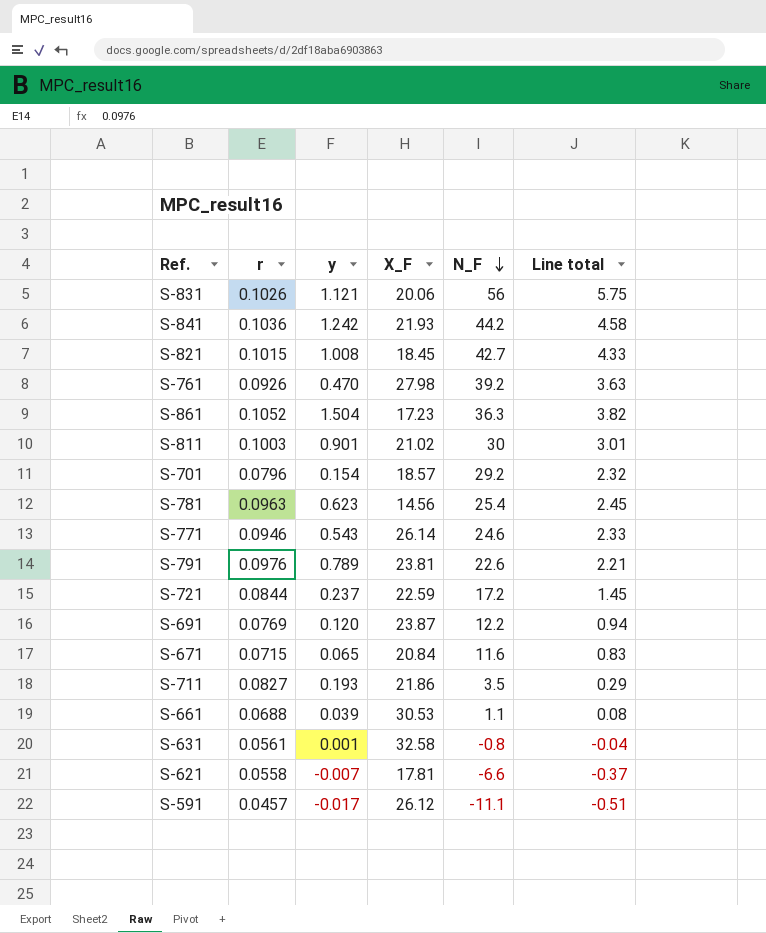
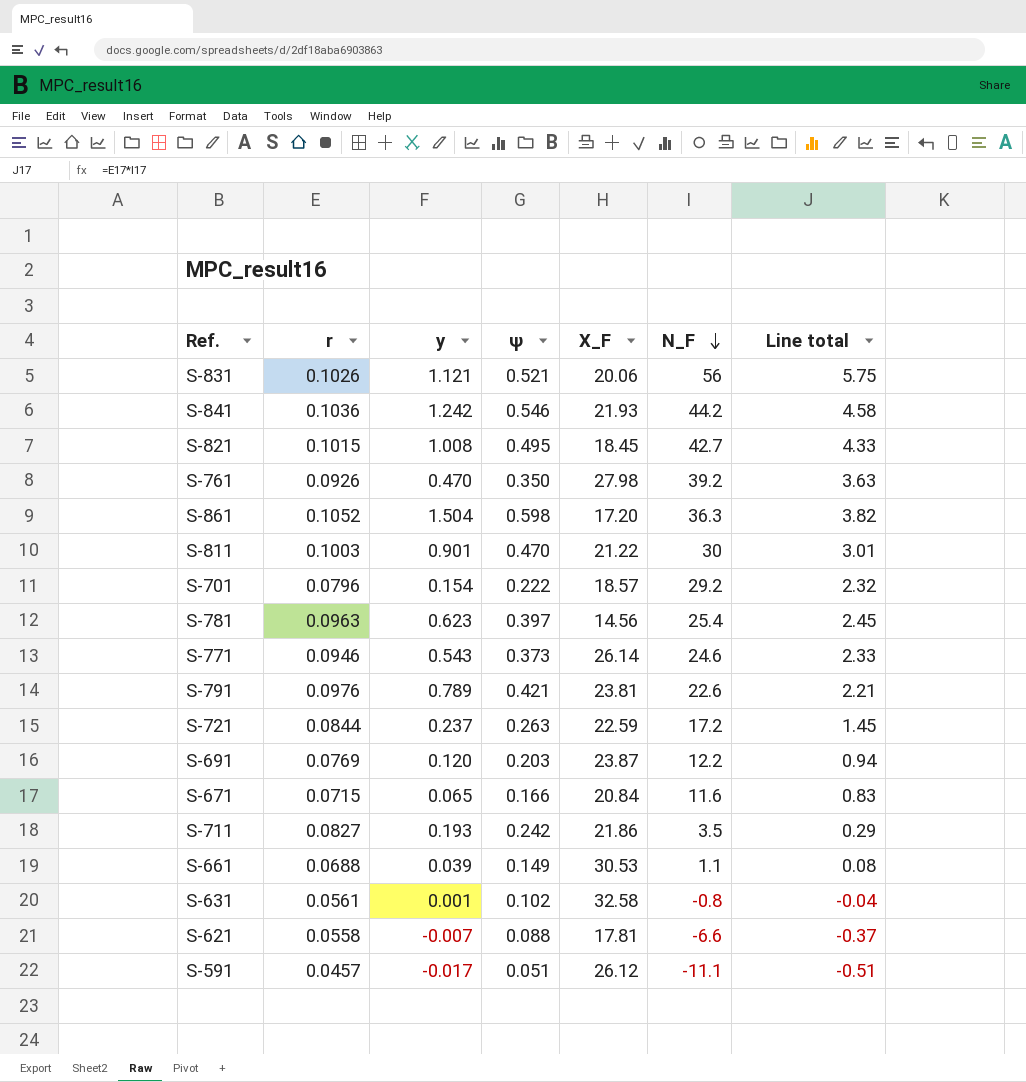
column ψ | position: none -> 4
S-861 | X_F: 17.23 -> 17.20
S-811 | X_F: 21.02 -> 21.22

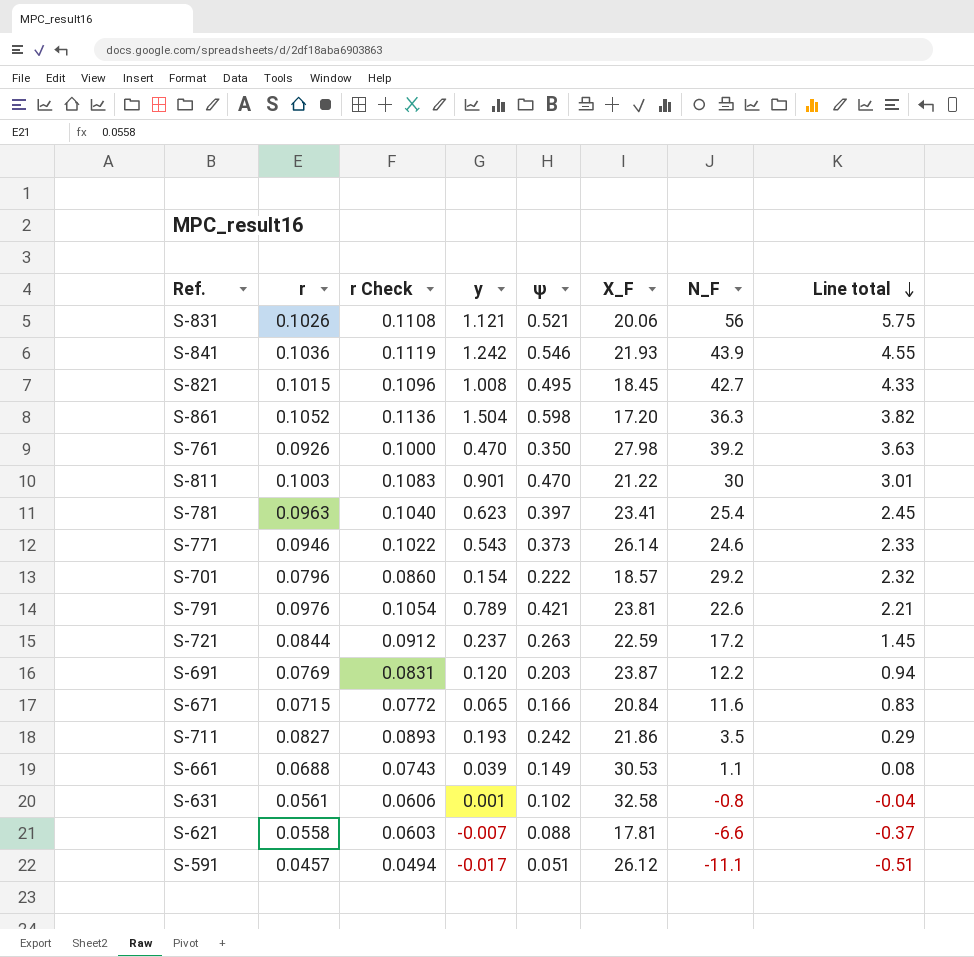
row order: N_F descending -> Line total descending
column r Check | formula: none -> [r] * 1.08
S-841 | N_F: 44.2 -> 43.9
S-841 | Line total: 4.58 -> 4.55
S-781 | X_F: 14.56 -> 23.41

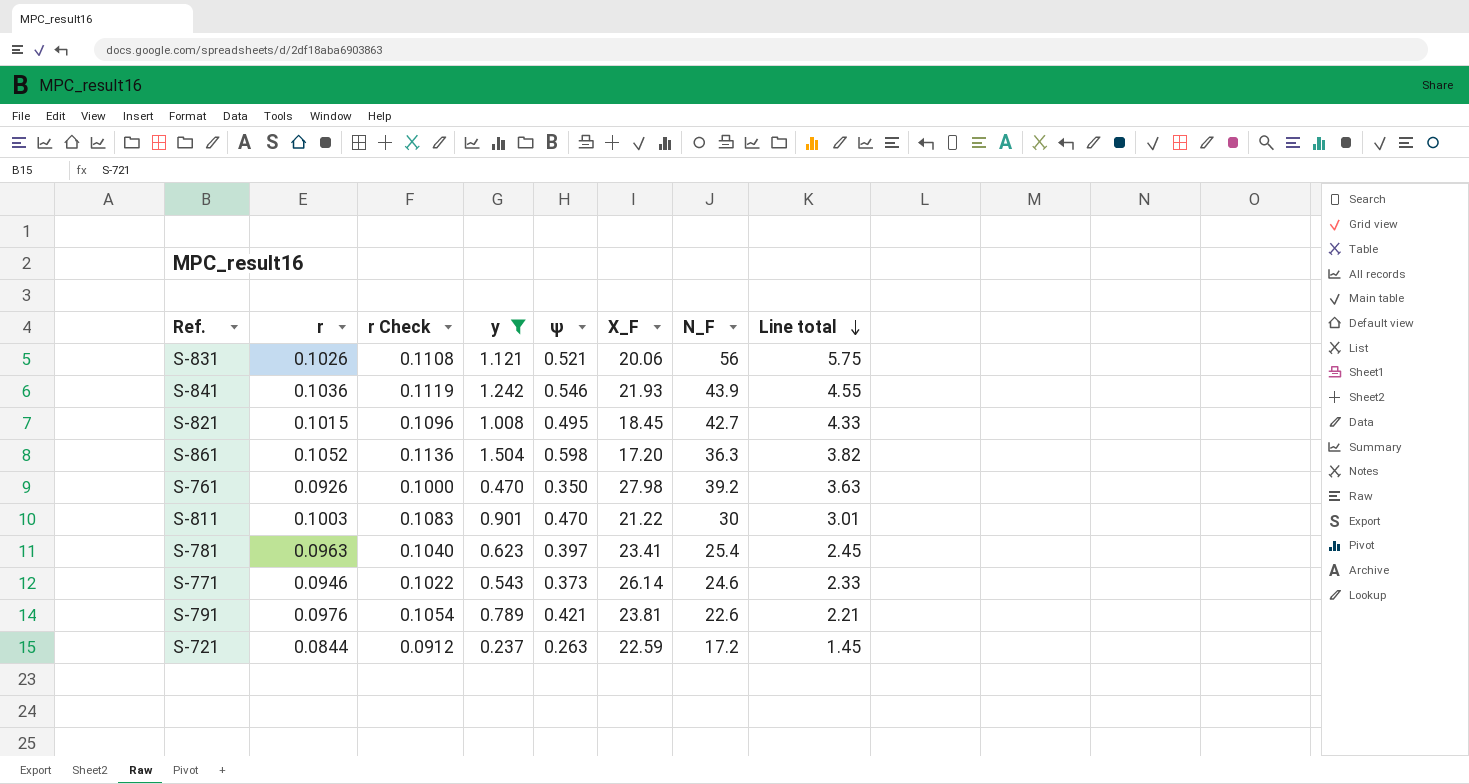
filter: none -> y >= 0.237

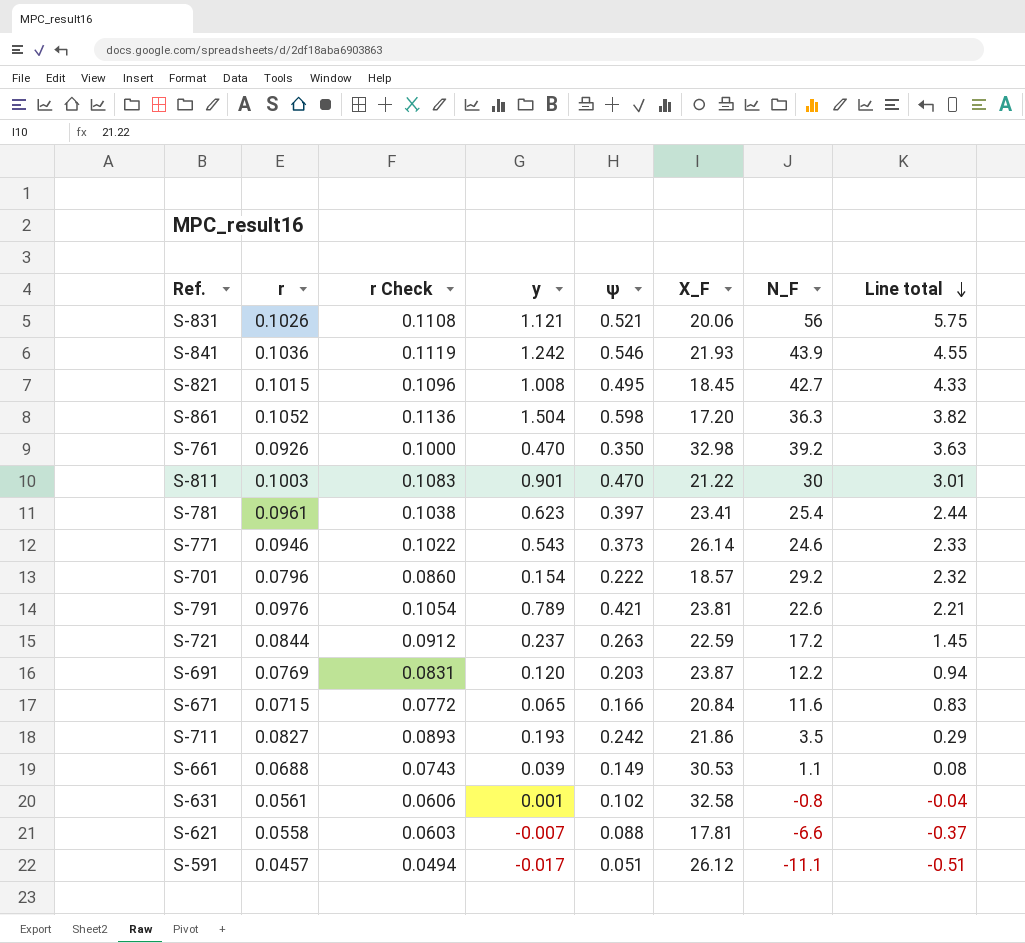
filter: y >= 0.237 -> none
S-761 | X_F: 27.98 -> 32.98
S-781 | r: 0.0963 -> 0.0961
S-781 | r Check: 0.1040 -> 0.1038
S-781 | Line total: 2.45 -> 2.44

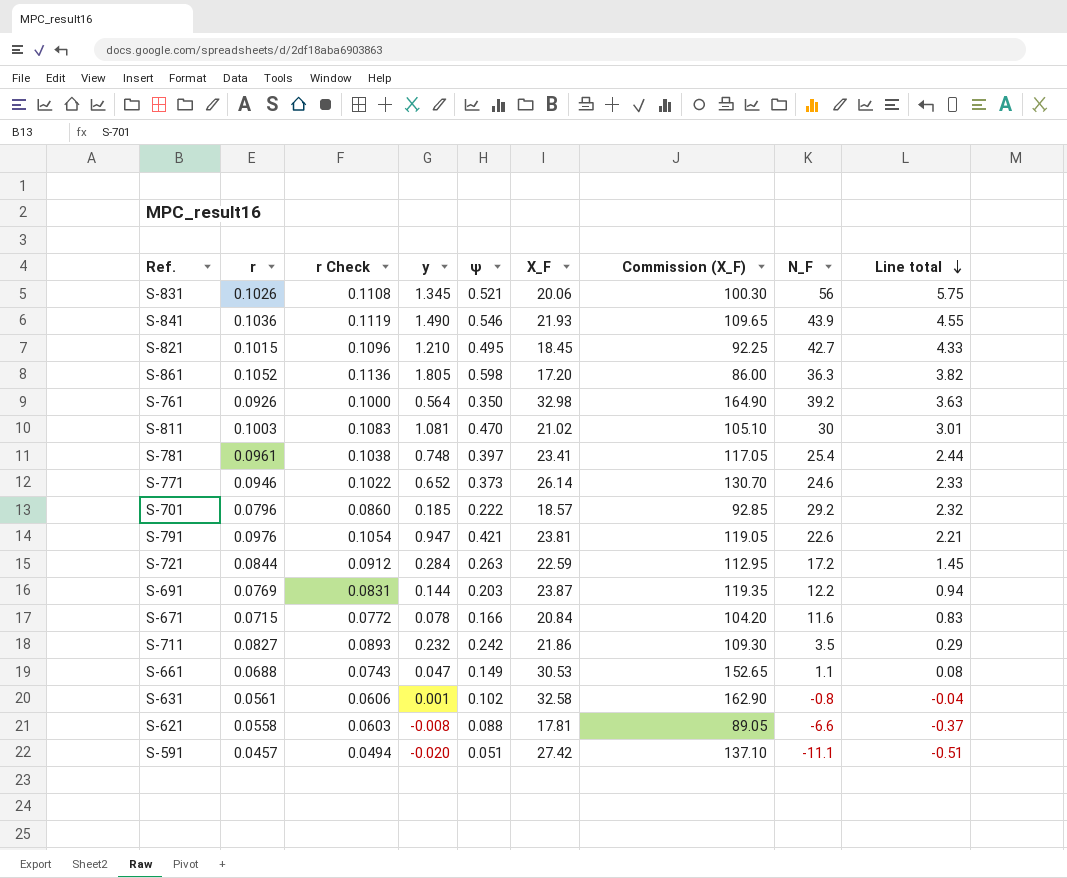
column Commission (X_F) | formula: none -> [X_F] * 5
S-831 | y: 1.121 -> 1.345
S-841 | y: 1.242 -> 1.490
S-821 | y: 1.008 -> 1.210
S-861 | y: 1.504 -> 1.805
S-761 | y: 0.470 -> 0.564
S-811 | y: 0.901 -> 1.081
S-811 | X_F: 21.22 -> 21.02
S-781 | y: 0.623 -> 0.748
S-771 | y: 0.543 -> 0.652
S-701 | y: 0.154 -> 0.185
S-791 | y: 0.789 -> 0.947
S-721 | y: 0.237 -> 0.284
S-691 | y: 0.120 -> 0.144
S-671 | y: 0.065 -> 0.078
S-711 | y: 0.193 -> 0.232
S-661 | y: 0.039 -> 0.047
S-621 | y: -0.007 -> -0.008
S-591 | y: -0.017 -> -0.020
S-591 | X_F: 26.12 -> 27.42

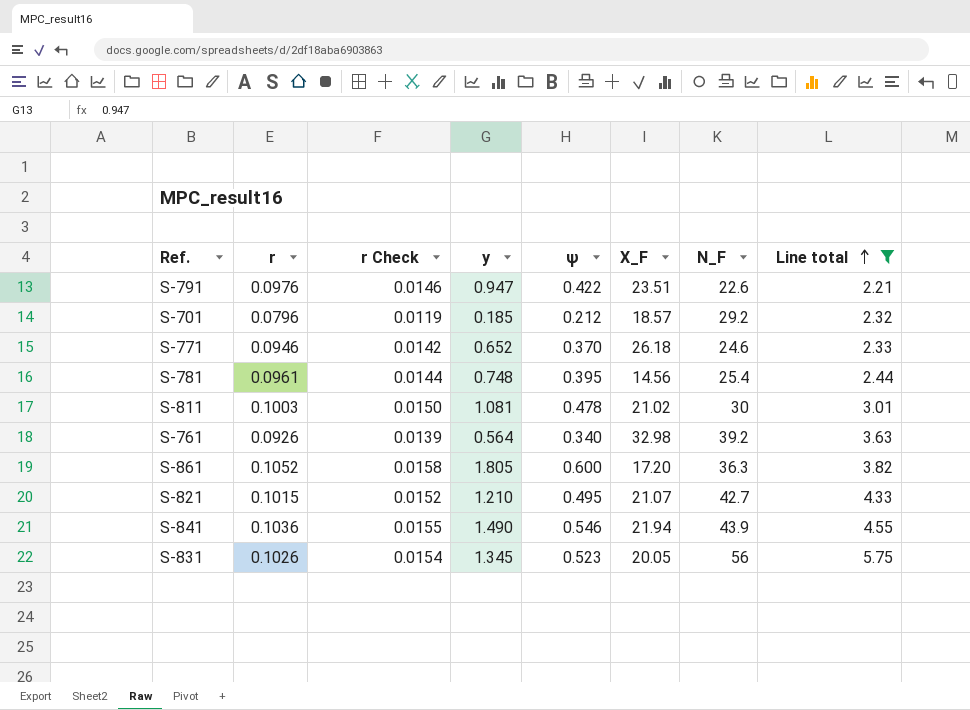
filter: none -> Line total >= 2.21
row order: Line total descending -> Line total ascending
column Commission (X_F) | formula: [X_F] * 5 -> none
column r Check | formula: [r] * 1.08 -> [r] * 0.15
S-791 | ψ: 0.421 -> 0.422
S-791 | X_F: 23.81 -> 23.51
S-701 | ψ: 0.222 -> 0.212
S-771 | ψ: 0.373 -> 0.370
S-771 | X_F: 26.14 -> 26.18
S-781 | ψ: 0.397 -> 0.395
S-781 | X_F: 23.41 -> 14.56
S-811 | ψ: 0.470 -> 0.478
S-761 | ψ: 0.350 -> 0.340
S-861 | ψ: 0.598 -> 0.600
S-821 | X_F: 18.45 -> 21.07
S-841 | X_F: 21.93 -> 21.94
S-831 | ψ: 0.521 -> 0.523
S-831 | X_F: 20.06 -> 20.05

